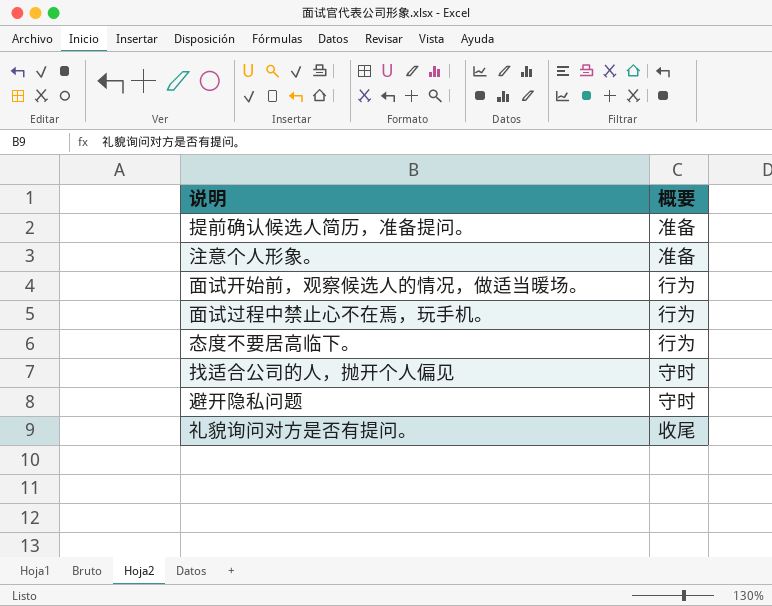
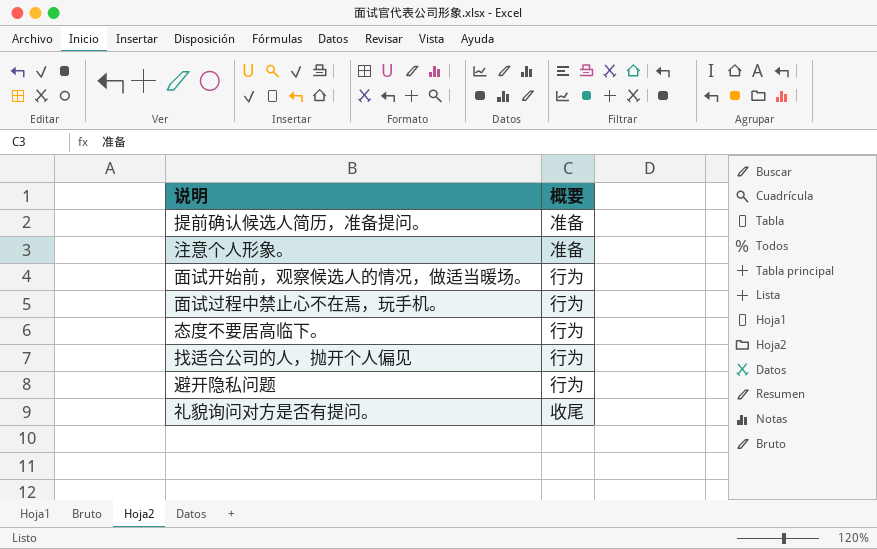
找适合公司的人，抛开个人偏见 | 概要: 守时 -> 行为
避开隐私问题 | 概要: 守时 -> 行为

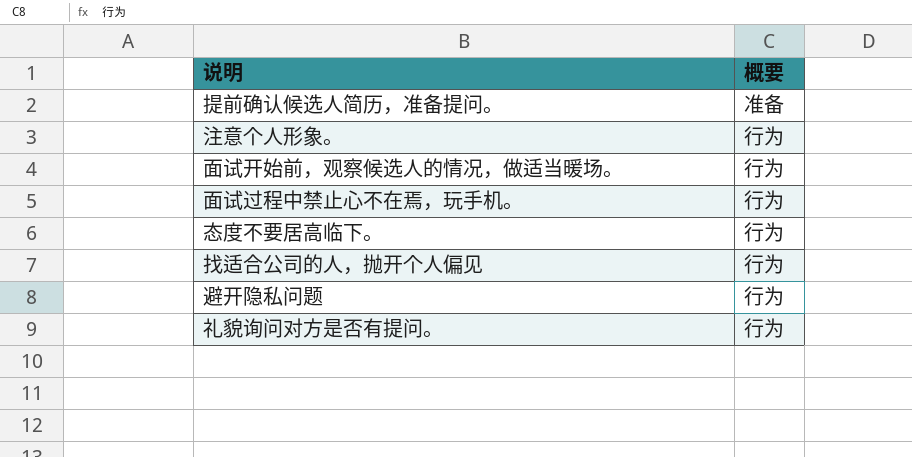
注意个人形象。 | 概要: 准备 -> 行为
礼貌询问对方是否有提问。 | 概要: 收尾 -> 行为

